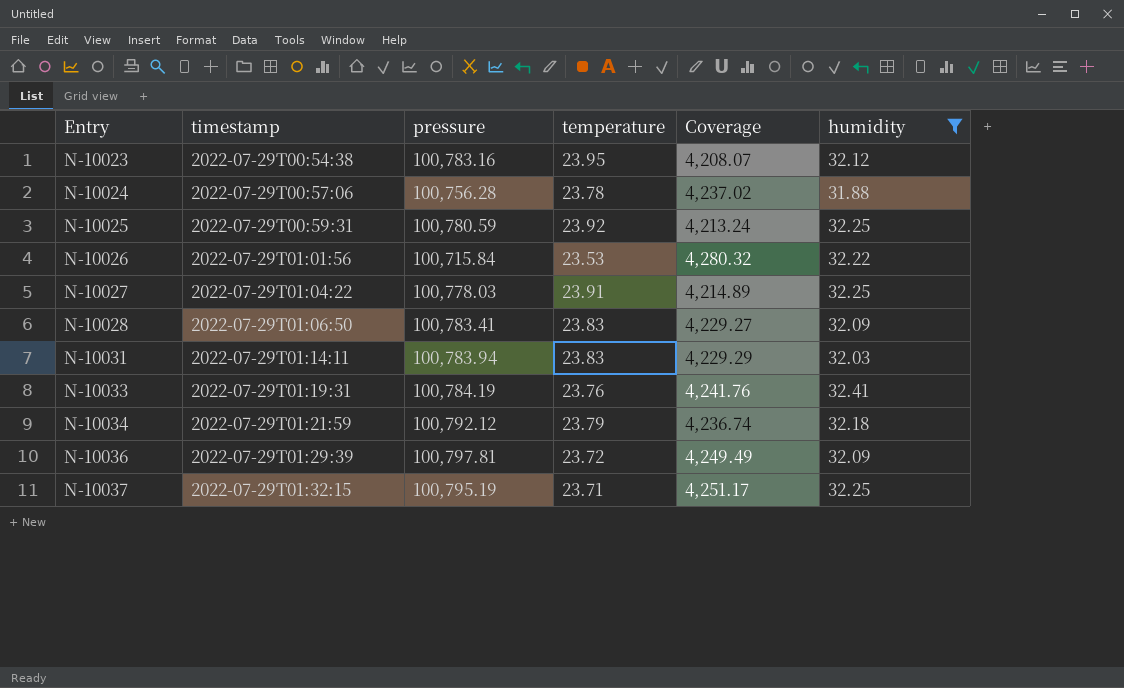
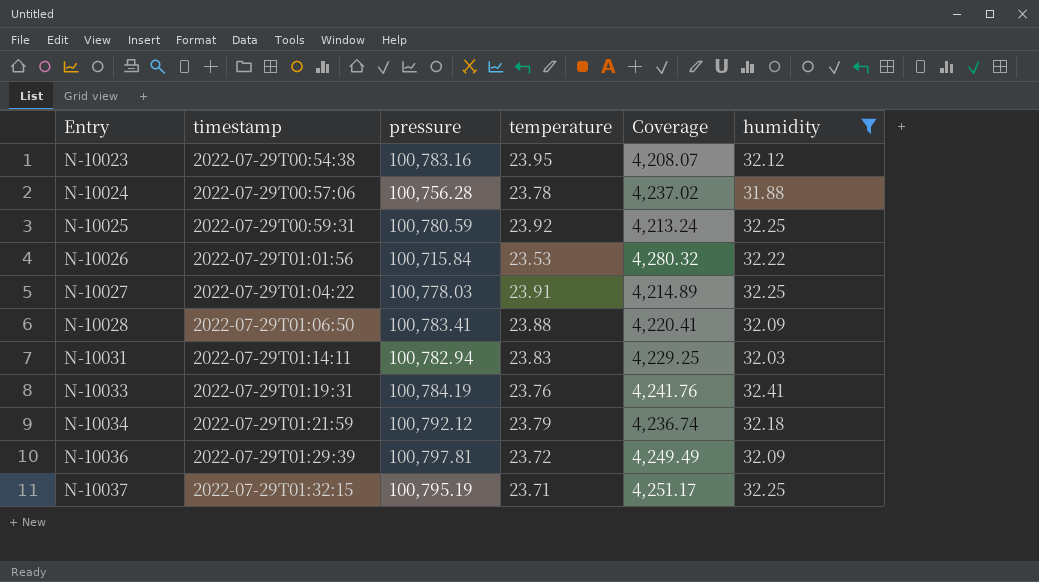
N-10028 | temperature: 23.83 -> 23.88
N-10028 | Coverage: 4,229.27 -> 4,220.41
N-10031 | pressure: 100,783.94 -> 100,782.94
N-10031 | Coverage: 4,229.29 -> 4,229.25

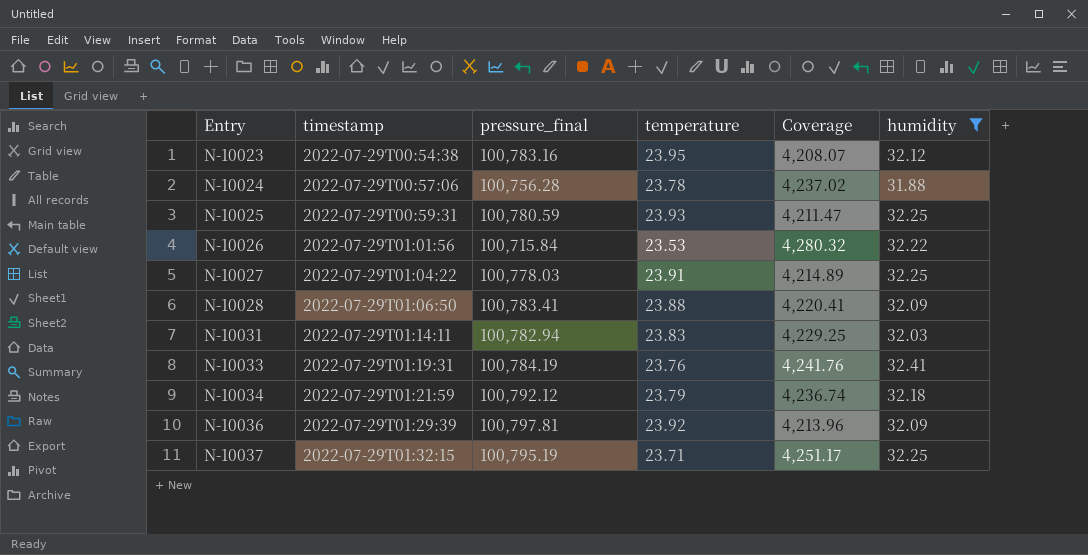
column name: pressure -> pressure_final
N-10025 | temperature: 23.92 -> 23.93
N-10025 | Coverage: 4,213.24 -> 4,211.47
N-10036 | temperature: 23.72 -> 23.92
N-10036 | Coverage: 4,249.49 -> 4,213.96

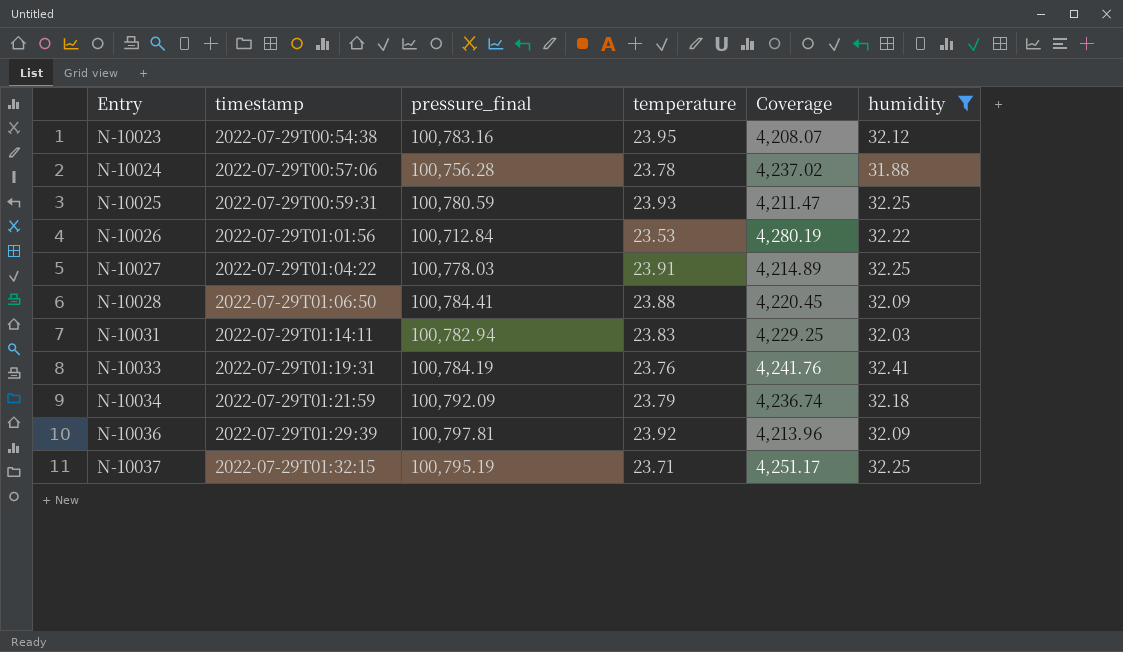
N-10026 | pressure_final: 100,715.84 -> 100,712.84
N-10026 | Coverage: 4,280.32 -> 4,280.19
N-10028 | pressure_final: 100,783.41 -> 100,784.41
N-10028 | Coverage: 4,220.41 -> 4,220.45
N-10034 | pressure_final: 100,792.12 -> 100,792.09

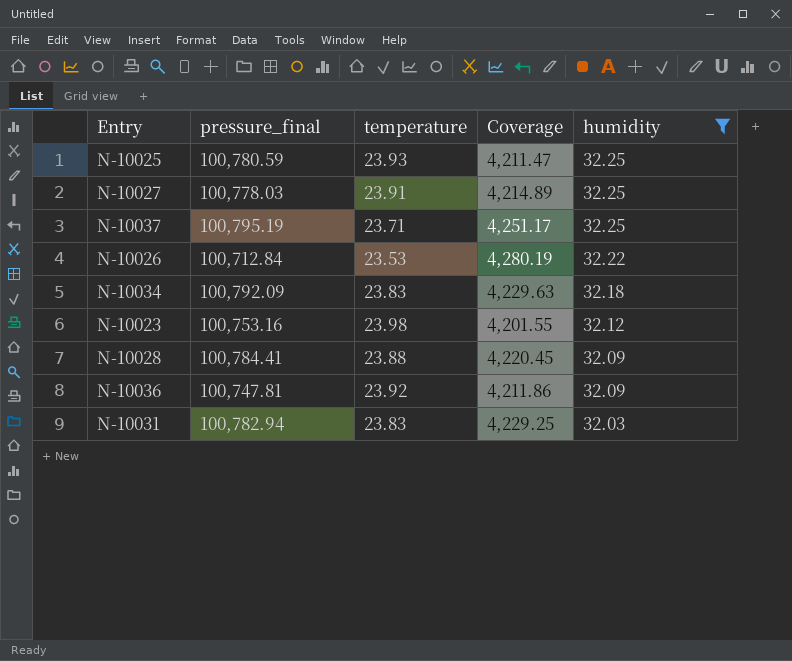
row order: Entry ascending -> humidity descending
column timestamp | position: 2 -> none
row N-10024: 2022-07-29T00:57:06 | 100,756.28 | 23.78 | 4,237.02 | 31.88 -> none
row N-10033: 2022-07-29T01:19:31 | 100,784.19 | 23.76 | 4,241.76 | 32.41 -> none
N-10034 | temperature: 23.79 -> 23.83
N-10034 | Coverage: 4,236.74 -> 4,229.63
N-10023 | pressure_final: 100,783.16 -> 100,753.16
N-10023 | temperature: 23.95 -> 23.98
N-10023 | Coverage: 4,208.07 -> 4,201.55
N-10036 | pressure_final: 100,797.81 -> 100,747.81
N-10036 | Coverage: 4,213.96 -> 4,211.86

